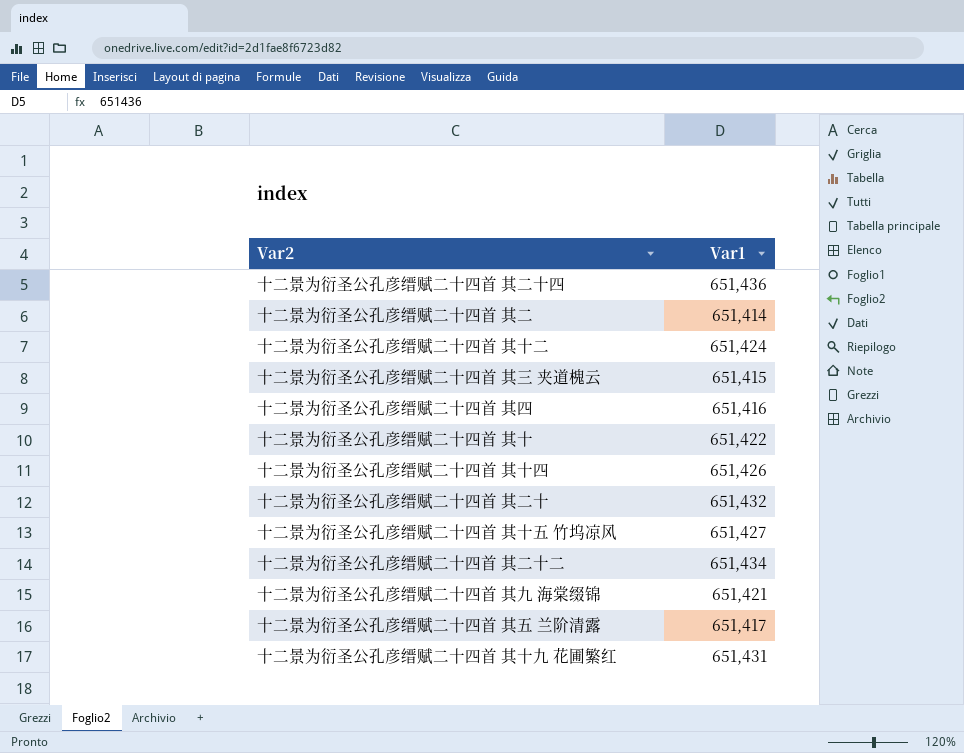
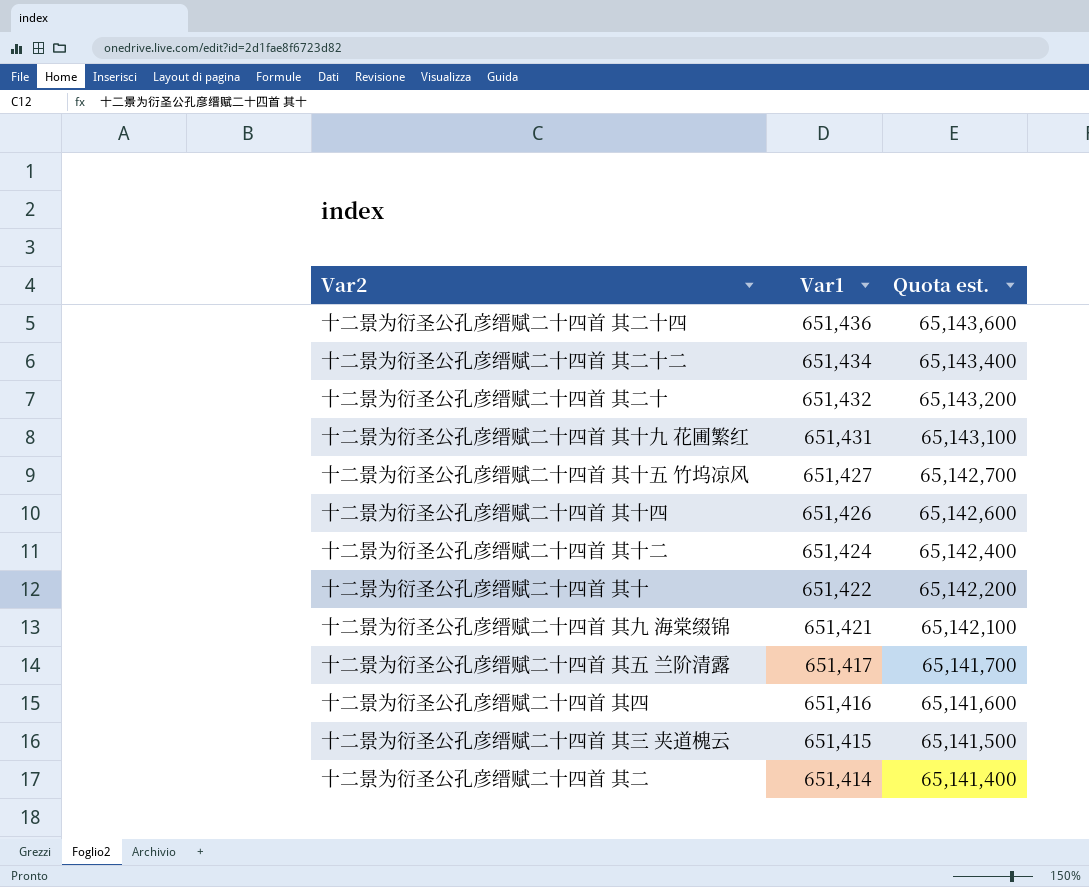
row order: none -> Var1 descending
column Quota est. | formula: none -> [Var1] * 100

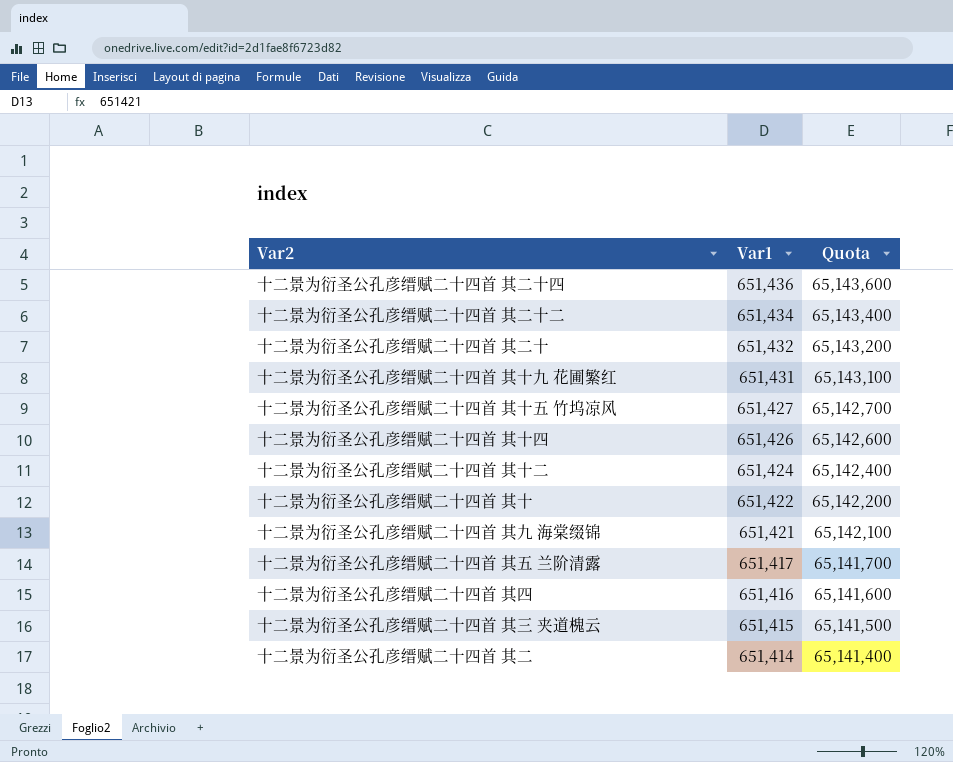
column name: Quota est. -> Quota

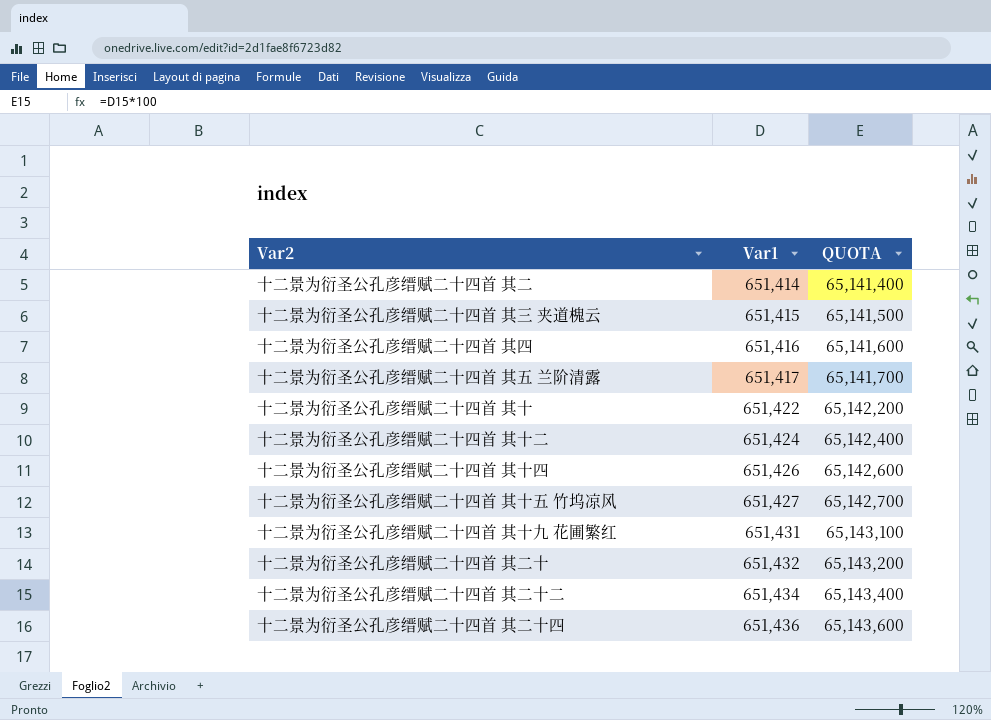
row order: Var1 descending -> Var1 ascending
column name: Quota -> QUOTA
row 十二景为衍圣公孔彦缙赋二十四首 其九 海棠缀锦: 651,421 | 65,142,100 -> none

